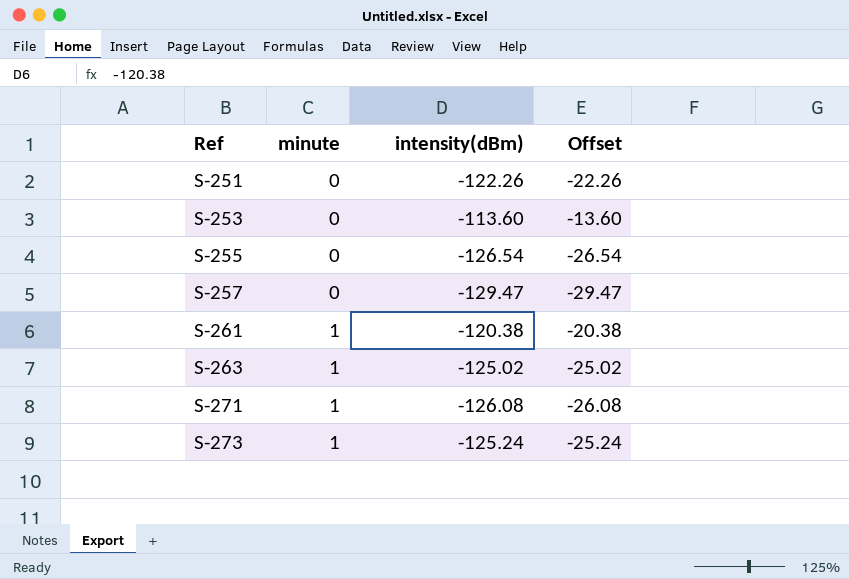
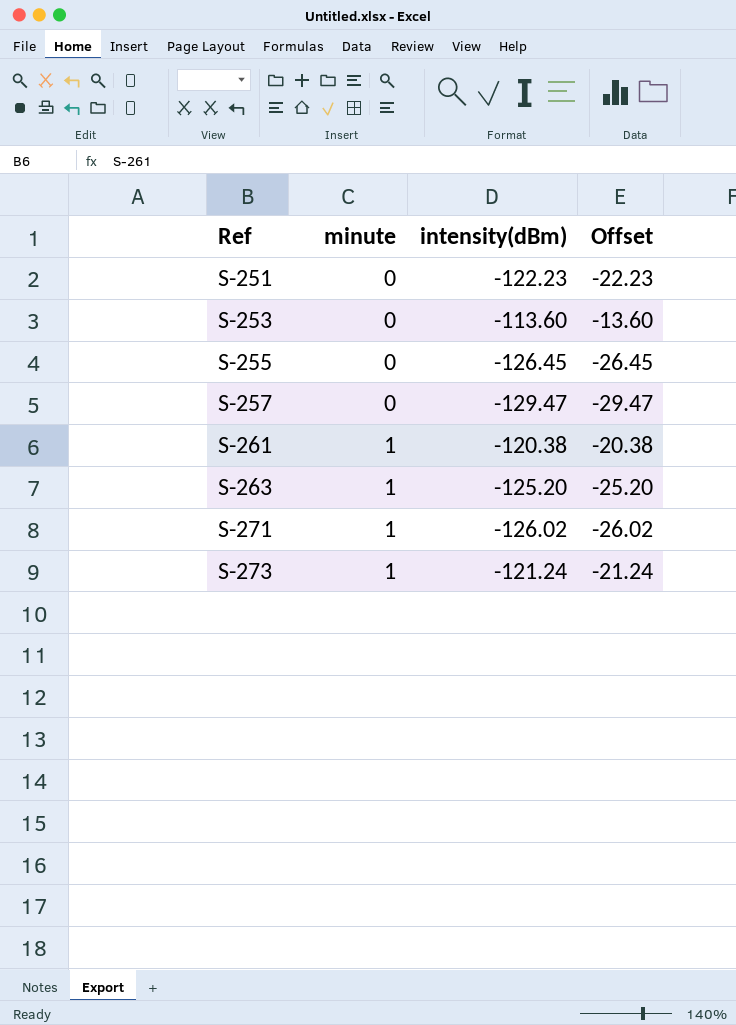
S-251 | intensity(dBm): -122.26 -> -122.23
S-251 | Offset: -22.26 -> -22.23
S-255 | intensity(dBm): -126.54 -> -126.45
S-255 | Offset: -26.54 -> -26.45
S-263 | intensity(dBm): -125.02 -> -125.20
S-263 | Offset: -25.02 -> -25.20
S-271 | intensity(dBm): -126.08 -> -126.02
S-271 | Offset: -26.08 -> -26.02
S-273 | intensity(dBm): -125.24 -> -121.24
S-273 | Offset: -25.24 -> -21.24

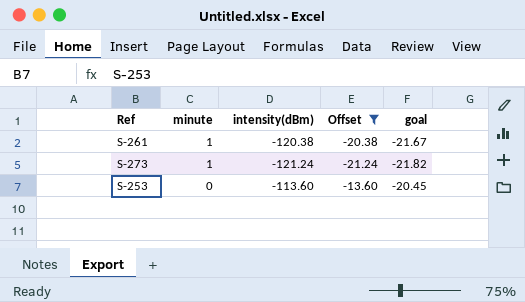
filter: none -> Offset >= -21.24
row order: Ref ascending -> minute descending
column goal | formula: none -> [intensity(dBm)] * 0.18

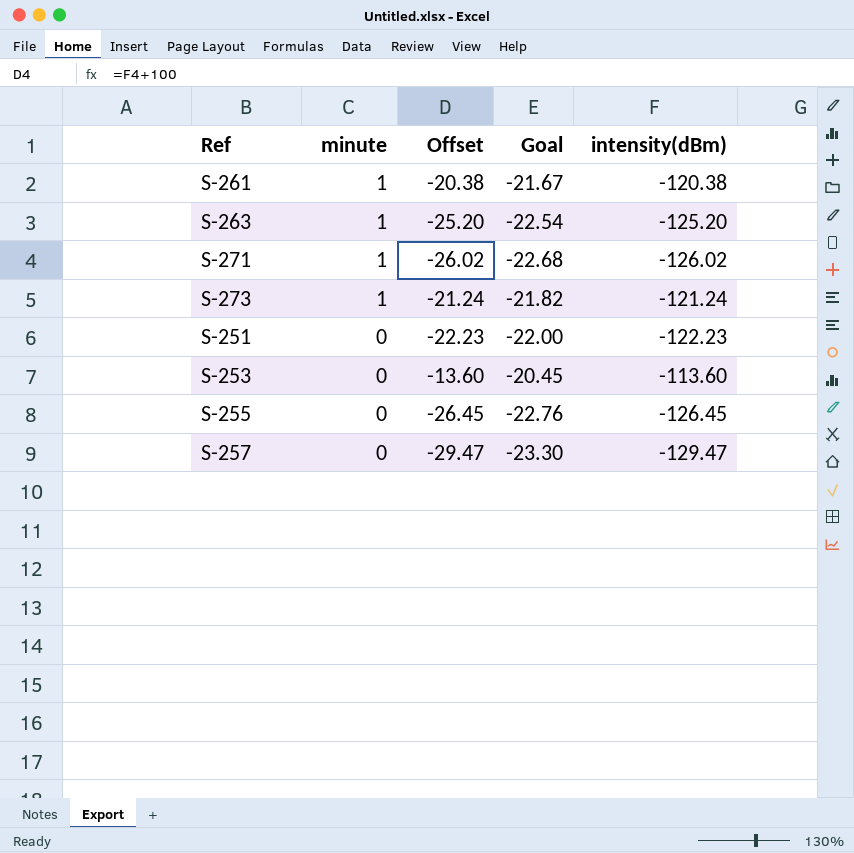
filter: Offset >= -21.24 -> none
column name: goal -> Goal
column intensity(dBm) | position: 3 -> 5

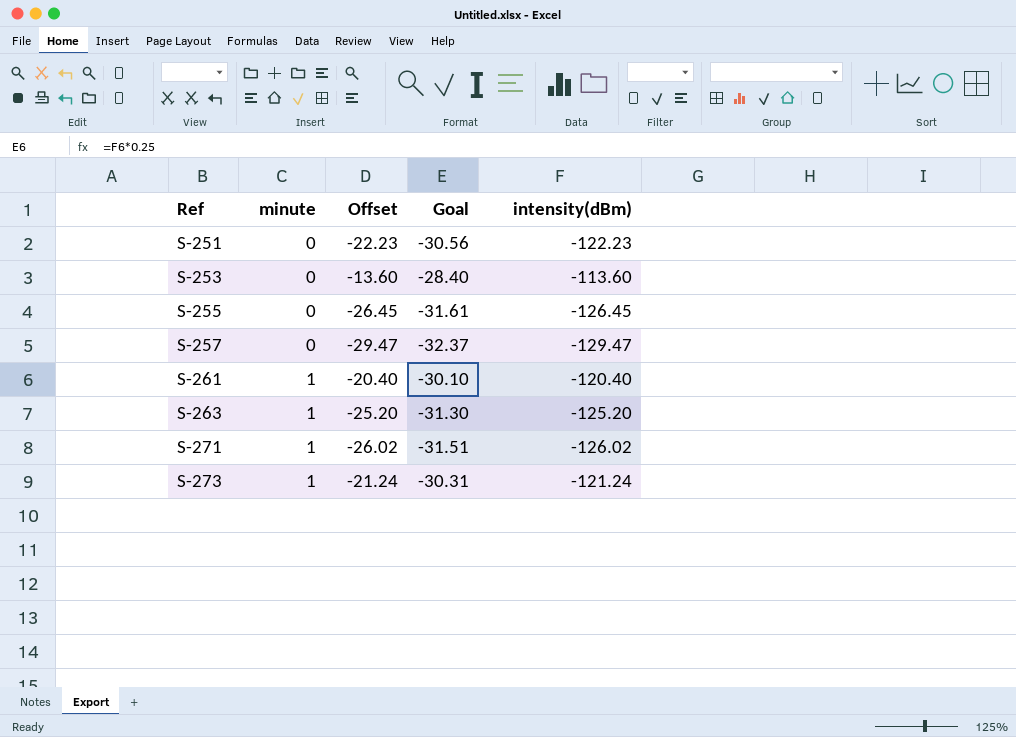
row order: minute descending -> Ref ascending
column Goal | formula: [intensity(dBm)] * 0.18 -> [intensity(dBm)] * 0.25
S-261 | Offset: -20.38 -> -20.40
S-261 | intensity(dBm): -120.38 -> -120.40

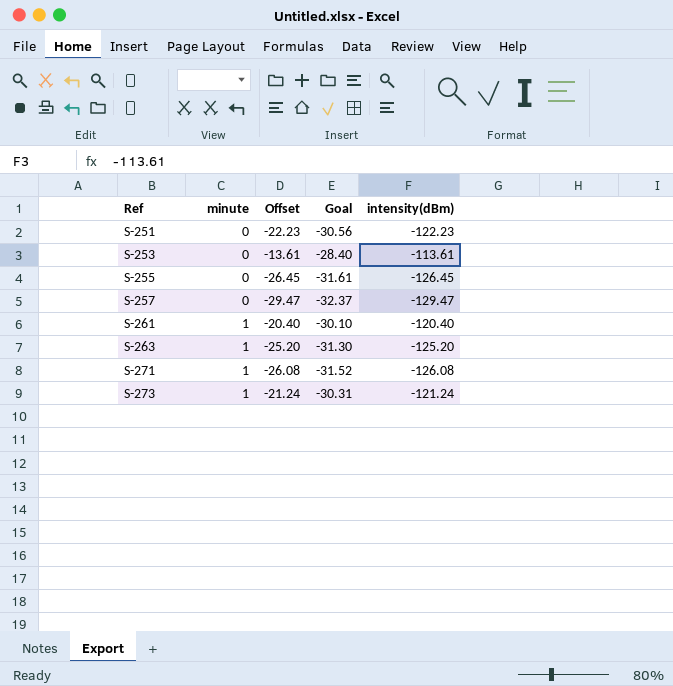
S-253 | Offset: -13.60 -> -13.61
S-253 | intensity(dBm): -113.60 -> -113.61
S-271 | Offset: -26.02 -> -26.08
S-271 | Goal: -31.51 -> -31.52
S-271 | intensity(dBm): -126.02 -> -126.08

